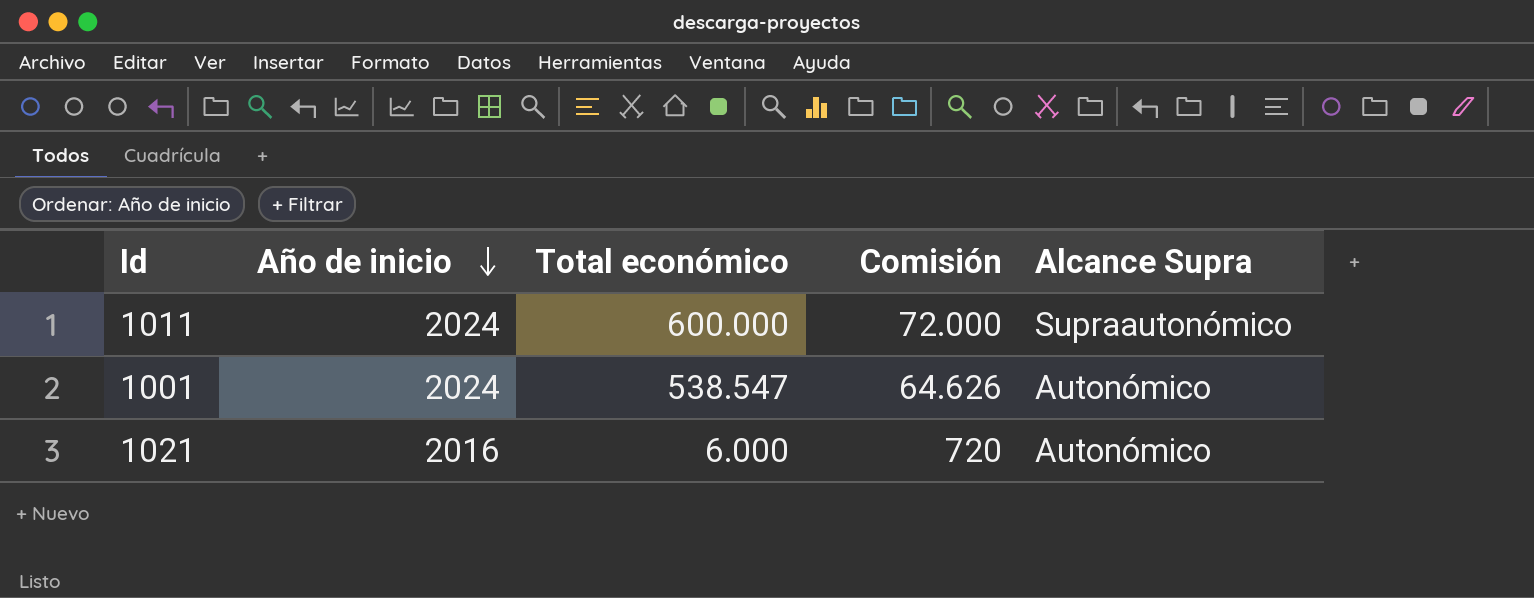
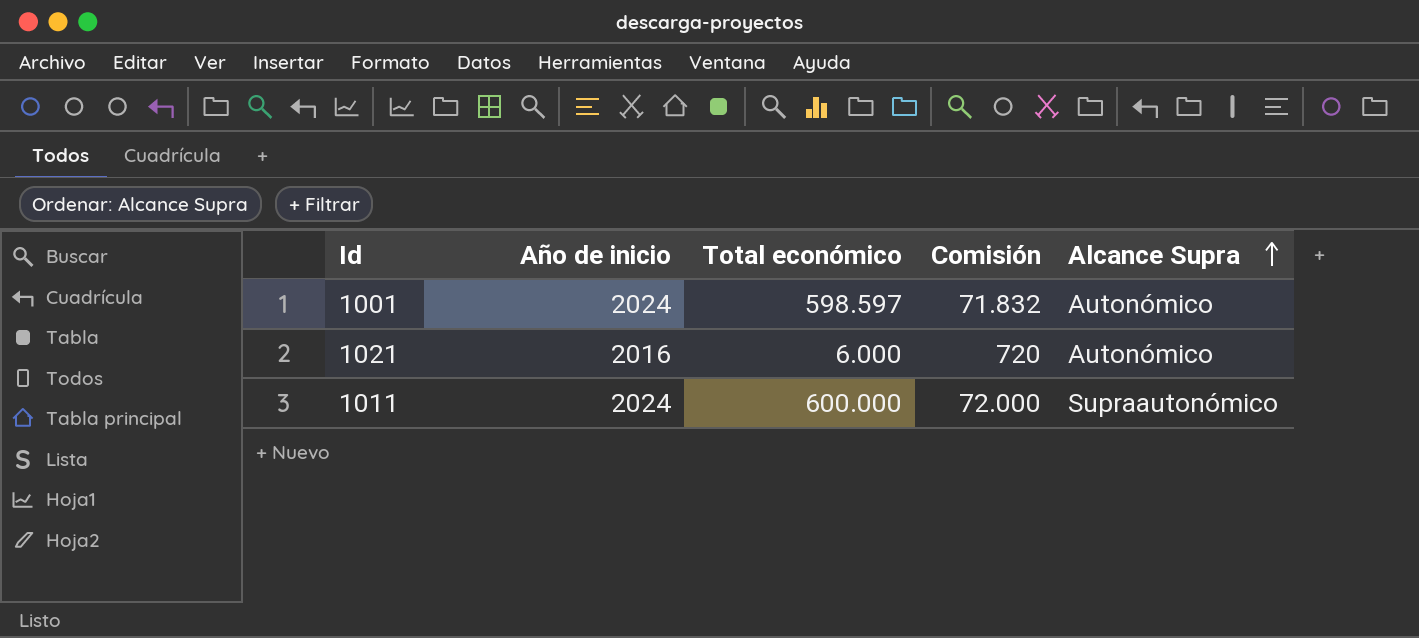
row order: Año de inicio descending -> Alcance Supra ascending
1001 | Total económico: 538.547 -> 598.597
1001 | Comisión: 64.626 -> 71.832

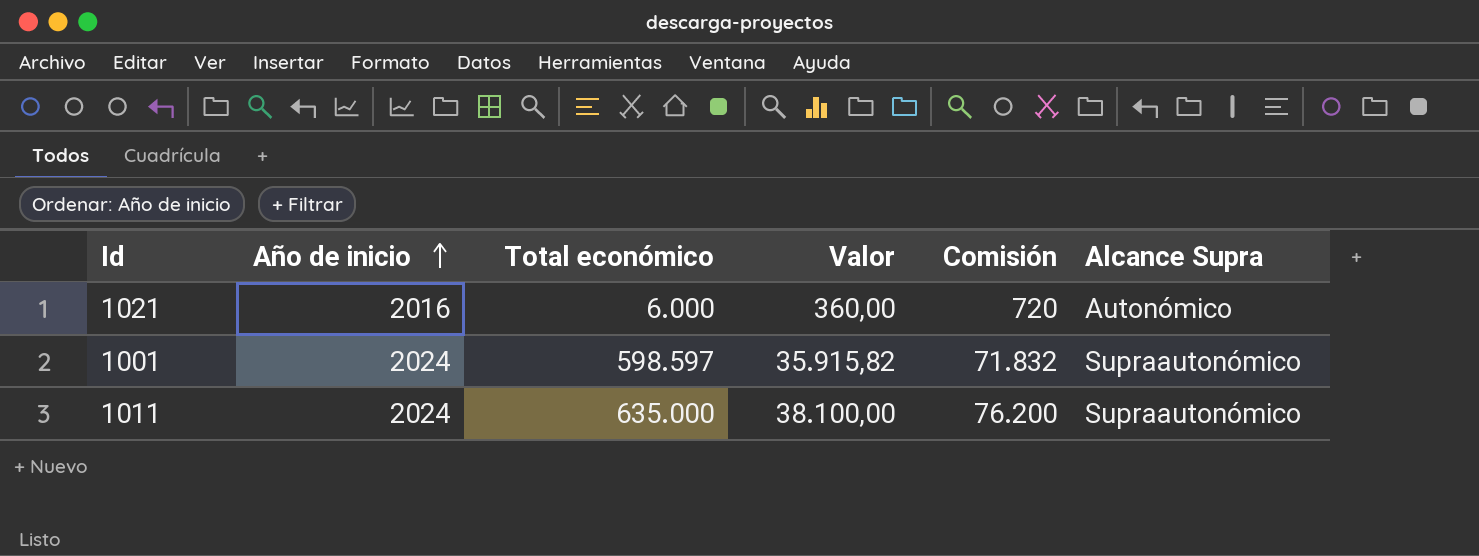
row order: Alcance Supra ascending -> Año de inicio ascending
column Valor | formula: none -> [Total económico] * 0,06
1001 | Alcance Supra: Autonómico -> Supraautonómico
1011 | Total económico: 600.000 -> 635.000
1011 | Comisión: 72.000 -> 76.200

